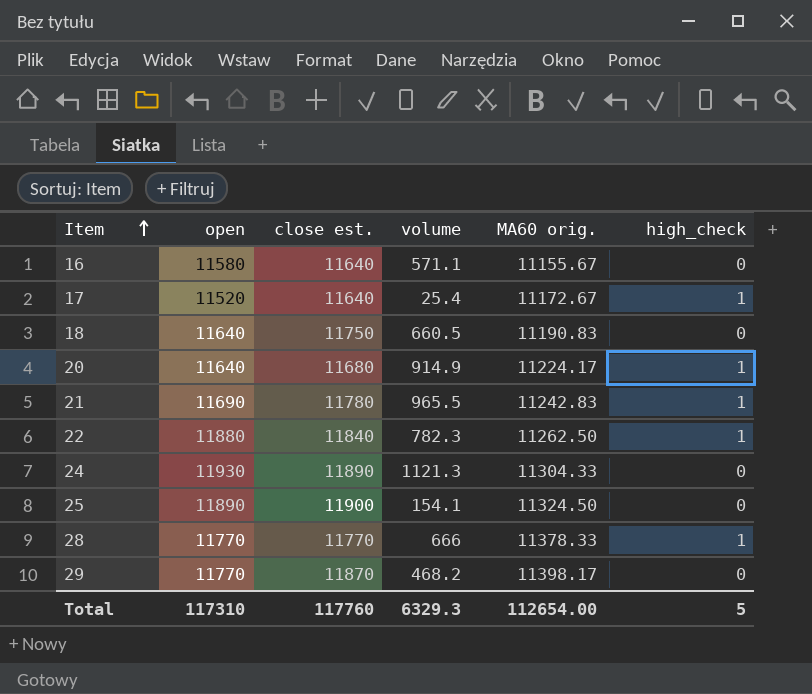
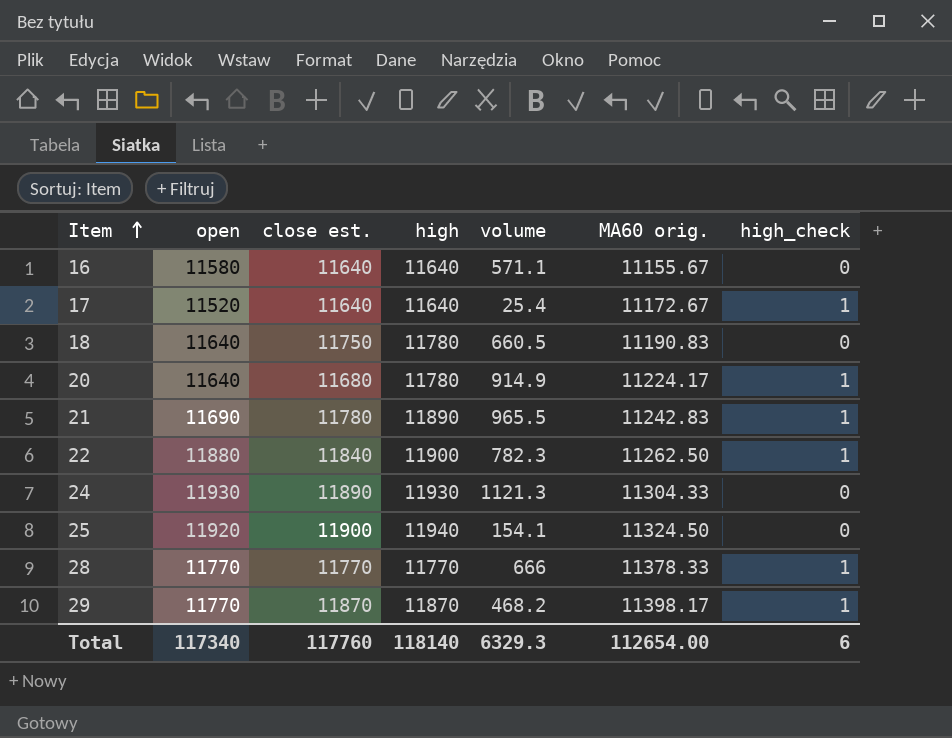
column high | position: none -> 4
25 | open: 11890 -> 11920
29 | high_check: 0 -> 1
Total | open: 117310 -> 117340
Total | high_check: 5 -> 6

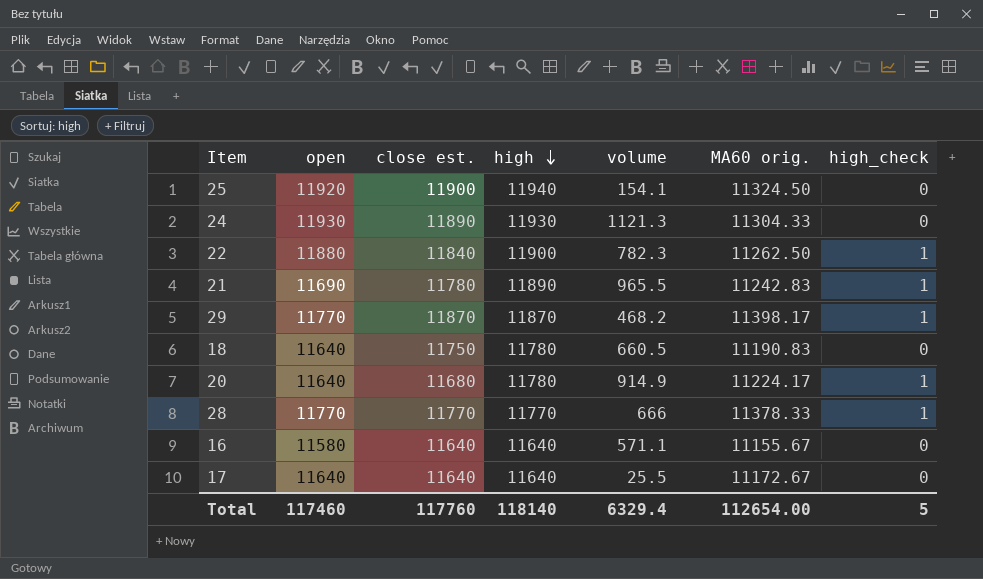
row order: Item ascending -> high descending
17 | open: 11520 -> 11640
17 | volume: 25.4 -> 25.5
17 | high_check: 1 -> 0
Total | open: 117340 -> 117460
Total | volume: 6329.3 -> 6329.4
Total | high_check: 6 -> 5

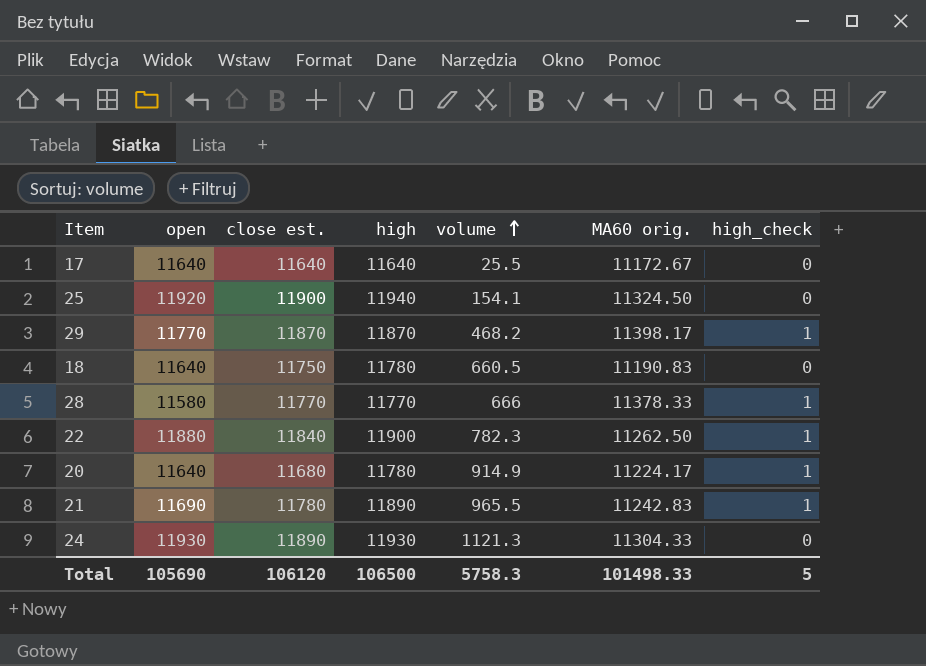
row order: high descending -> volume ascending
row 16: 11580 | 11640 | 11640 | 571.1 | 11155.67 | 0 -> none
28 | open: 11770 -> 11580
Total | open: 117460 -> 105690
Total | close est.: 117760 -> 106120
Total | high: 118140 -> 106500
Total | volume: 6329.4 -> 5758.3
Total | MA60 orig.: 112654.00 -> 101498.33

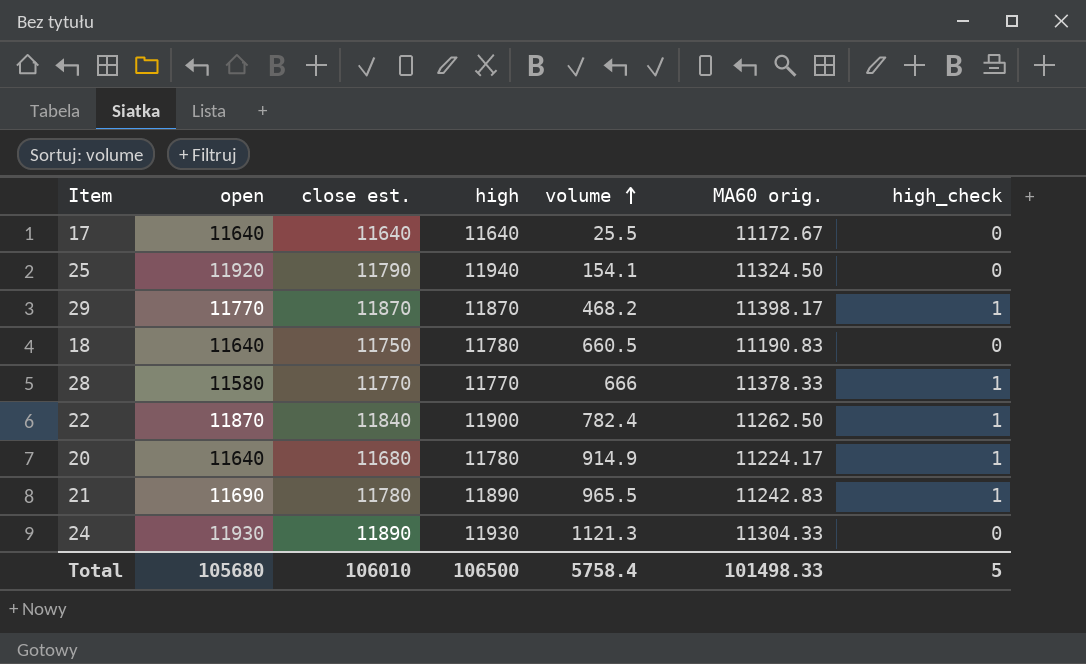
25 | close est.: 11900 -> 11790
22 | open: 11880 -> 11870
22 | volume: 782.3 -> 782.4
Total | open: 105690 -> 105680
Total | close est.: 106120 -> 106010
Total | volume: 5758.3 -> 5758.4

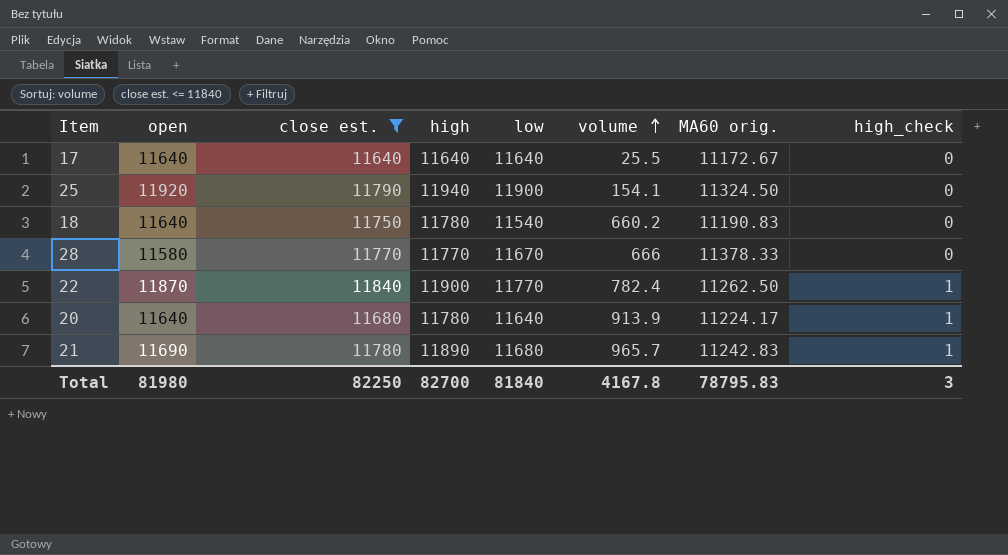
filter: none -> close est. <= 11840
column low | position: none -> 5
18 | volume: 660.5 -> 660.2
28 | high_check: 1 -> 0
20 | volume: 914.9 -> 913.9
21 | volume: 965.5 -> 965.7
Total | open: 105680 -> 81980
Total | close est.: 106010 -> 82250
Total | high: 106500 -> 82700
Total | volume: 5758.4 -> 4167.8
Total | MA60 orig.: 101498.33 -> 78795.83
Total | high_check: 5 -> 3

